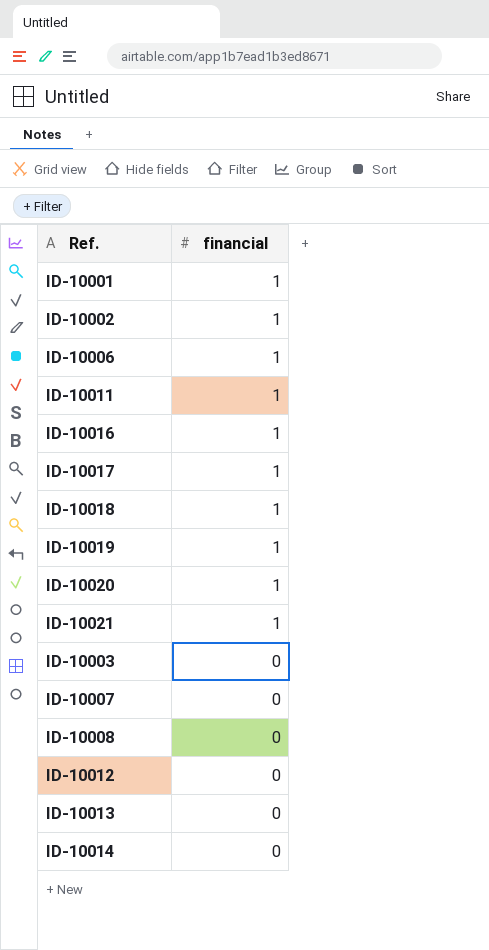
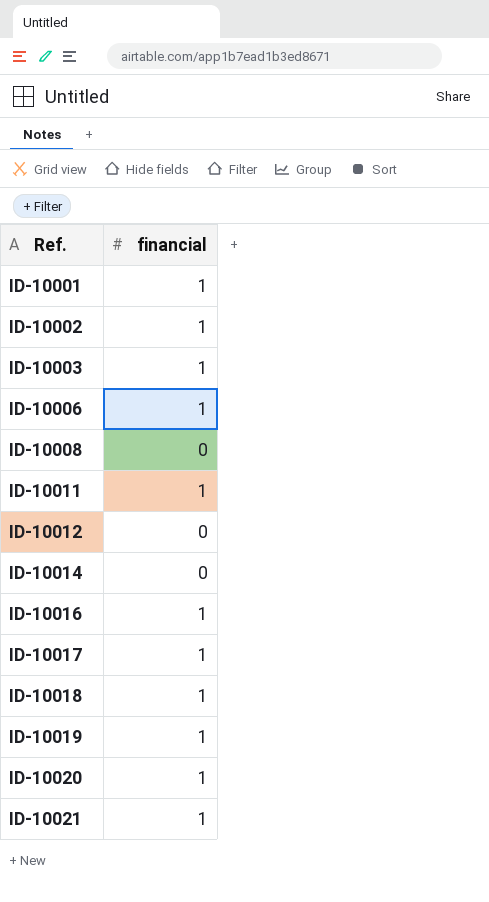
row order: financial descending -> Ref. ascending
row ID-10007: 0 -> none
row ID-10013: 0 -> none
ID-10003 | financial: 0 -> 1

